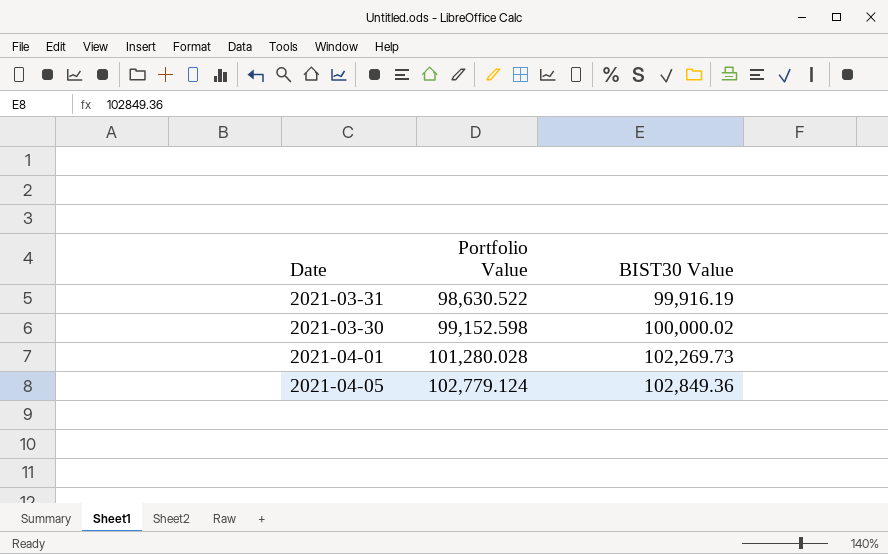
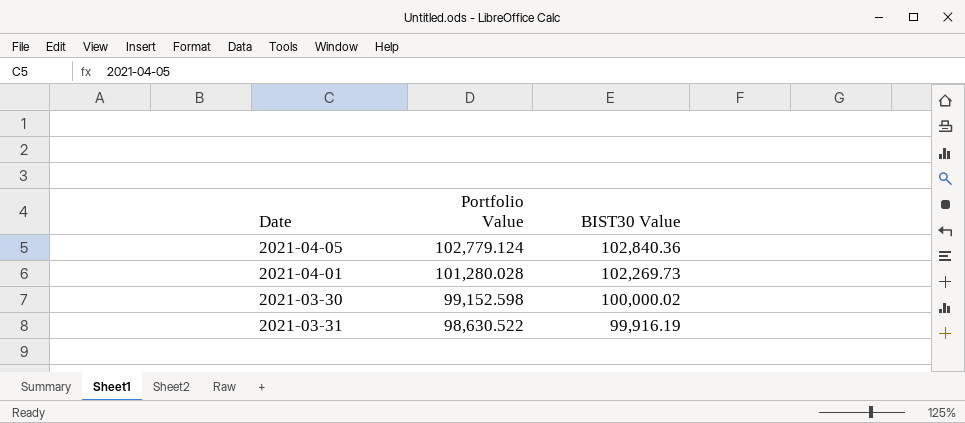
row order: Portfolio Value ascending -> Portfolio Value descending
2021-04-05 | BIST30 Value: 102,849.36 -> 102,840.36

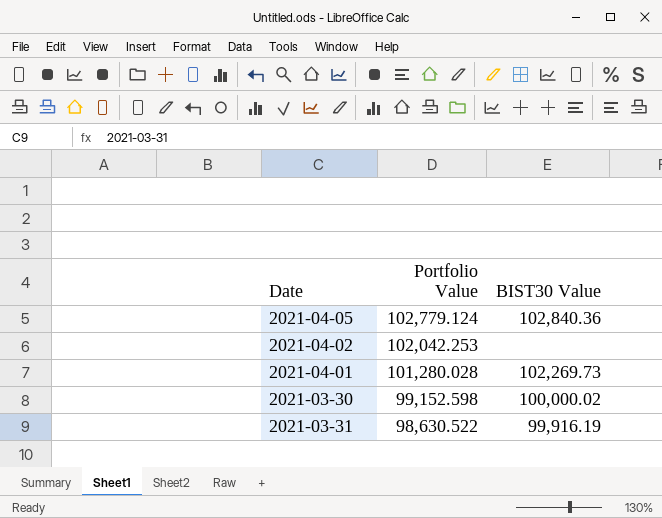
row 2021-04-02: none -> 102,042.253 | none

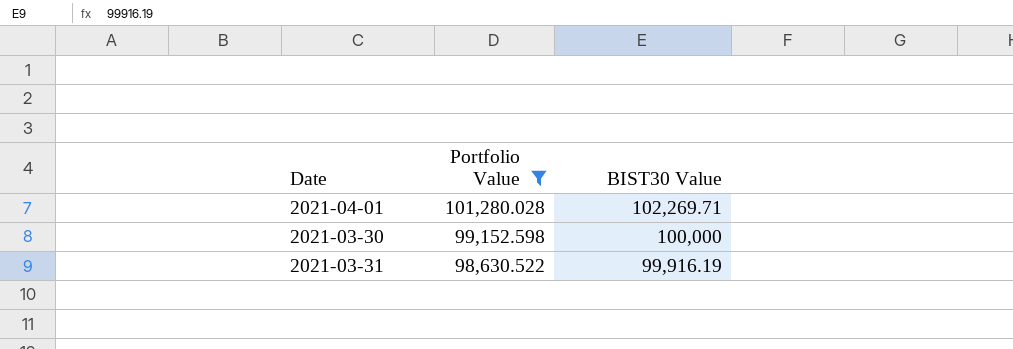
filter: none -> Portfolio Value <= 101,280.028
2021-04-01 | BIST30 Value: 102,269.73 -> 102,269.71
2021-03-30 | BIST30 Value: 100,000.02 -> 100,000

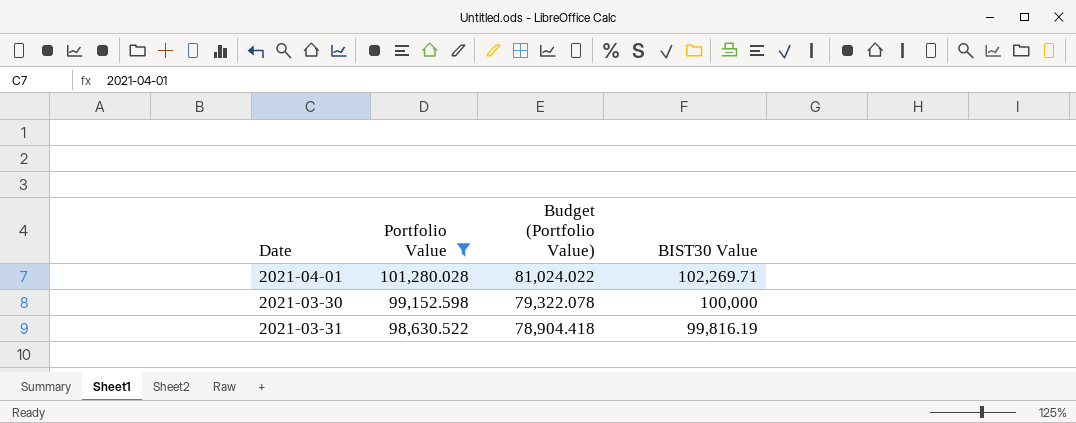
column Budget (Portfolio Value) | formula: none -> [Portfolio Value] * 0.8
2021-03-31 | BIST30 Value: 99,916.19 -> 99,816.19

